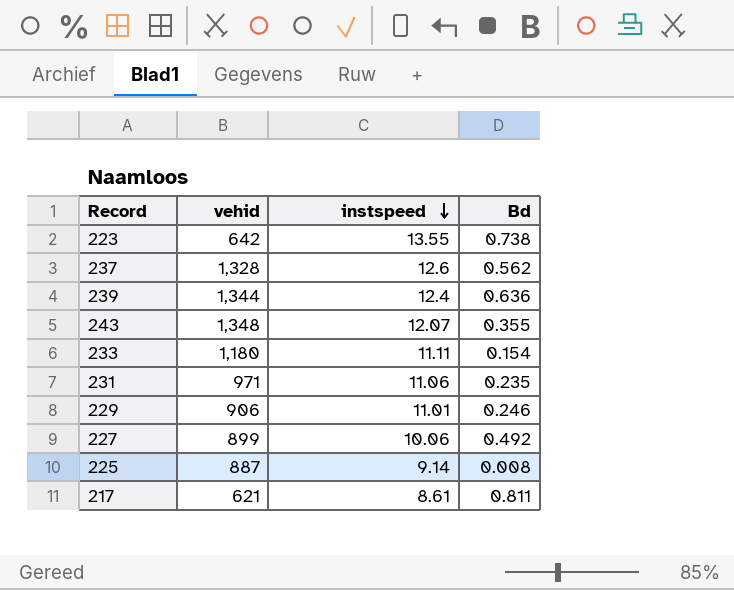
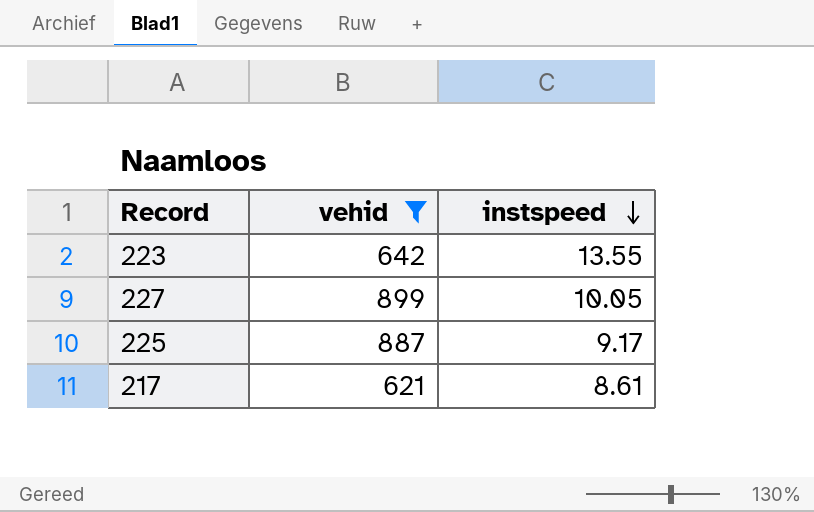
filter: none -> vehid <= 899
column Bd | position: 4 -> none
227 | instspeed: 10.06 -> 10.05
225 | instspeed: 9.14 -> 9.17

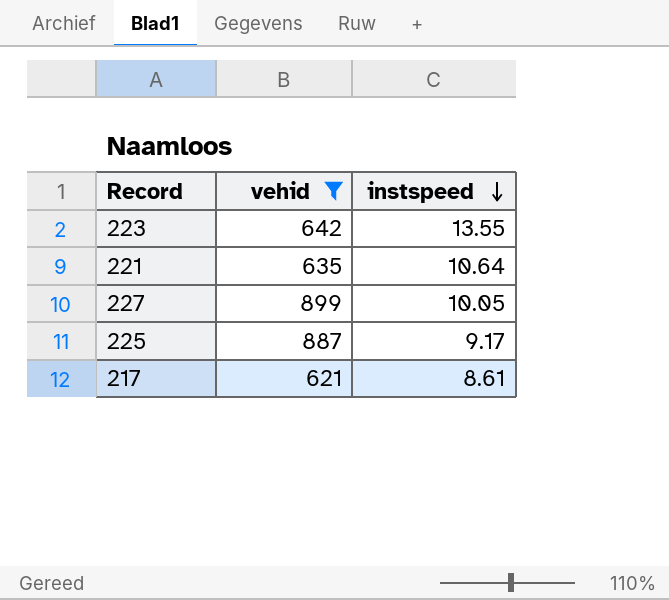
row 221: none -> 635 | 10.64

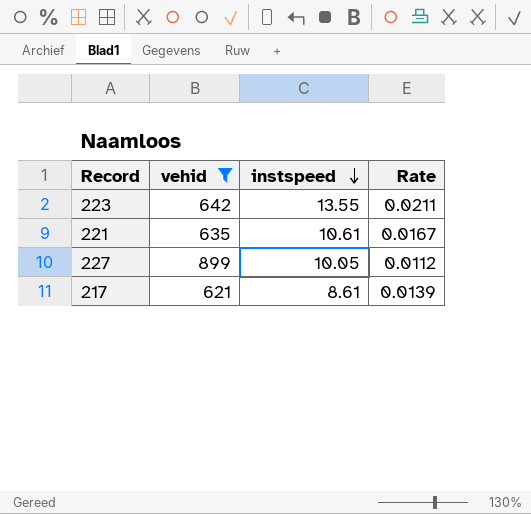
column Rate | formula: none -> [instspeed] / [vehid]
row 225: 887 | 9.17 -> none
221 | instspeed: 10.64 -> 10.61

